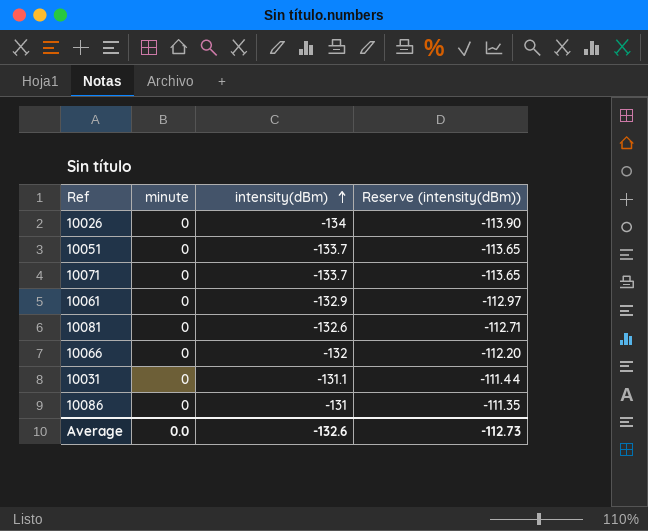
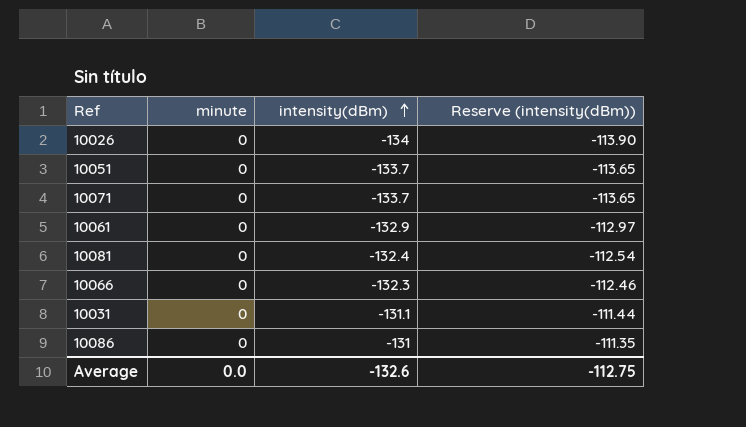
10081 | intensity(dBm): -132.6 -> -132.4
10081 | Reserve (intensity(dBm)): -112.71 -> -112.54
10066 | intensity(dBm): -132 -> -132.3
10066 | Reserve (intensity(dBm)): -112.20 -> -112.46
Average | Reserve (intensity(dBm)): -112.73 -> -112.75

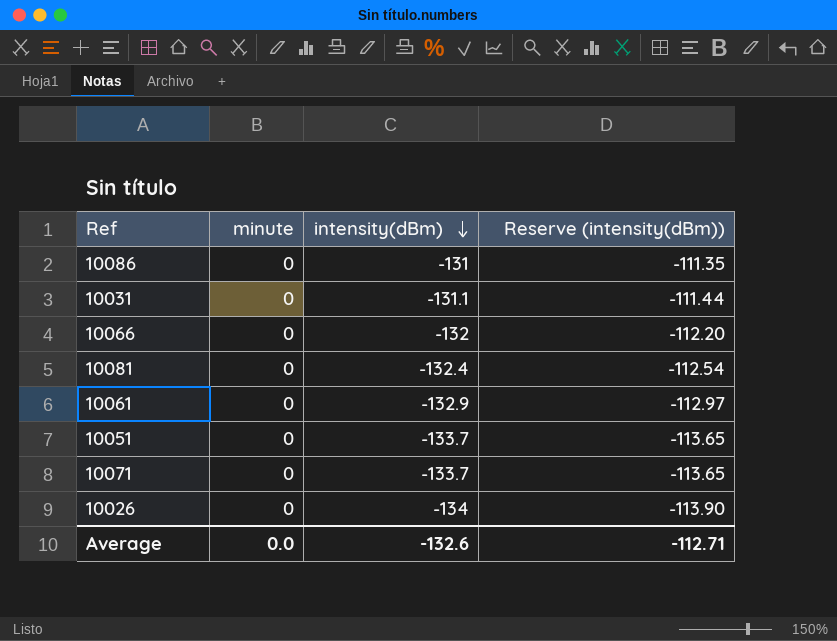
row order: intensity(dBm) ascending -> intensity(dBm) descending
10066 | intensity(dBm): -132.3 -> -132
10066 | Reserve (intensity(dBm)): -112.46 -> -112.20
Average | Reserve (intensity(dBm)): -112.75 -> -112.71

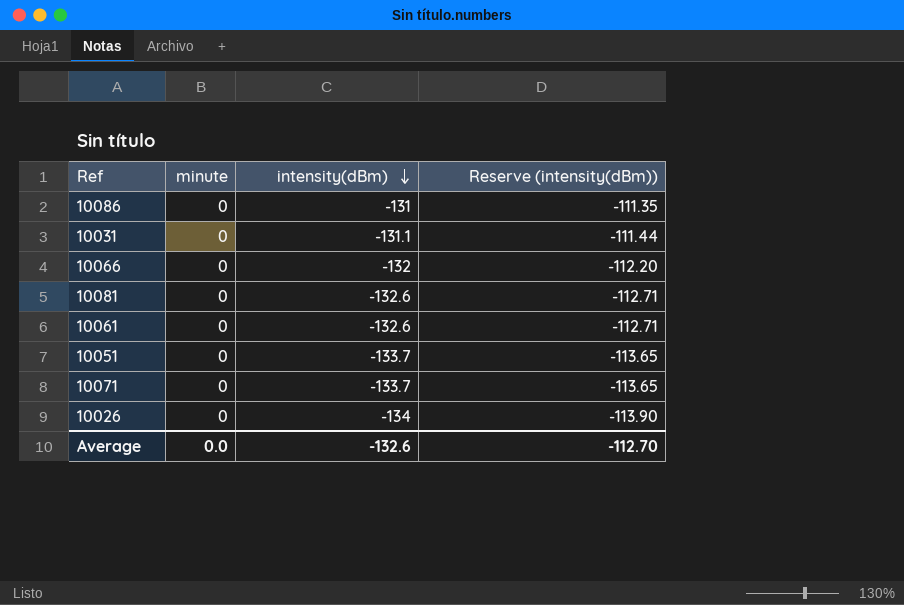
10081 | intensity(dBm): -132.4 -> -132.6
10081 | Reserve (intensity(dBm)): -112.54 -> -112.71
10061 | intensity(dBm): -132.9 -> -132.6
10061 | Reserve (intensity(dBm)): -112.97 -> -112.71
Average | Reserve (intensity(dBm)): -112.71 -> -112.70

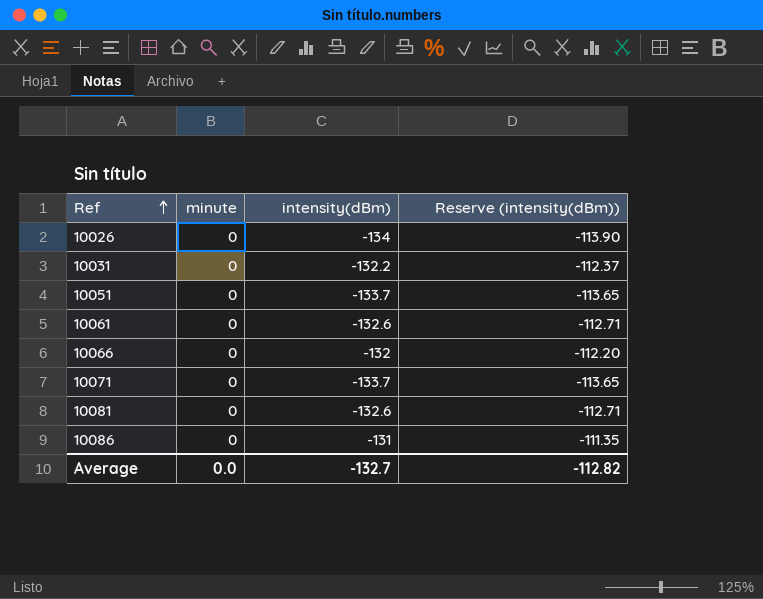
row order: intensity(dBm) descending -> Ref ascending
10031 | intensity(dBm): -131.1 -> -132.2
10031 | Reserve (intensity(dBm)): -111.44 -> -112.37
Average | intensity(dBm): -132.6 -> -132.7
Average | Reserve (intensity(dBm)): -112.70 -> -112.82

